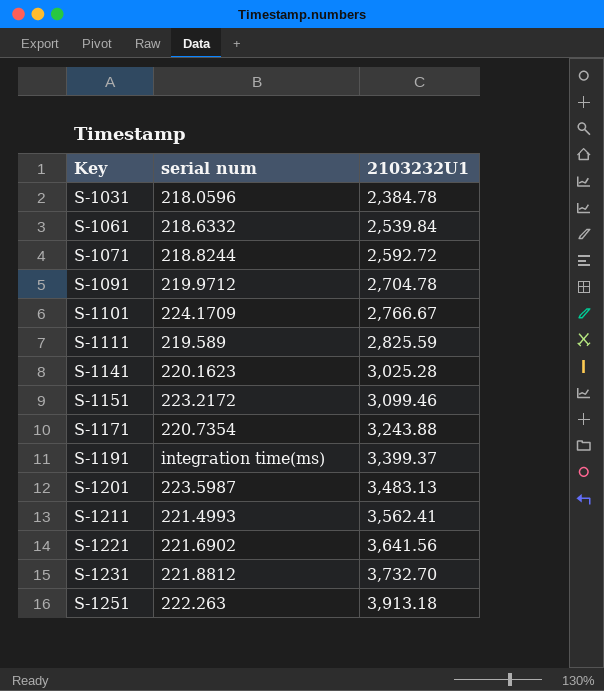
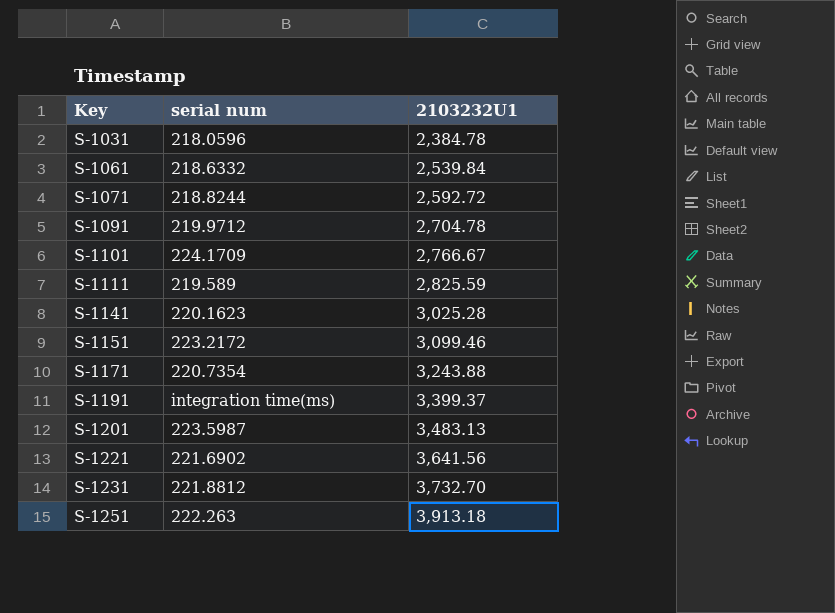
row S-1211: 221.4993 | 3,562.41 -> none

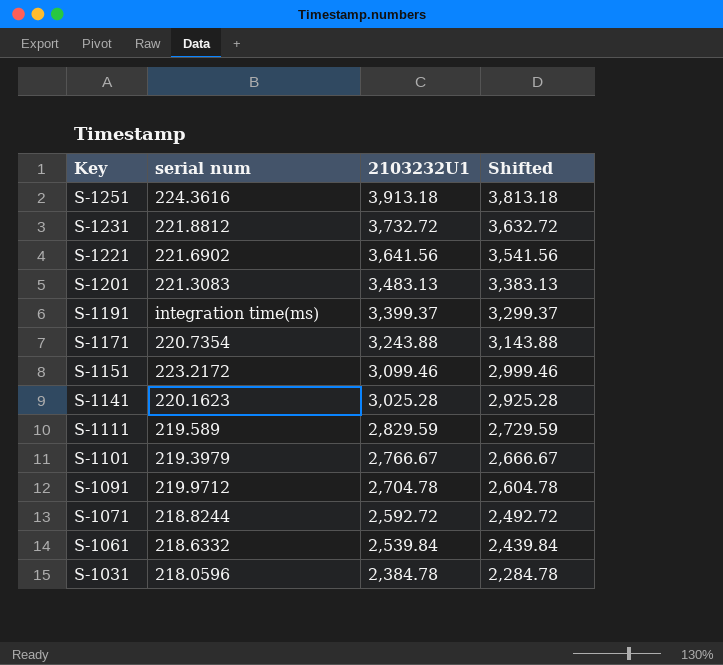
row order: Key ascending -> Key descending
column Shifted | formula: none -> [2103232U1] - 100
S-1251 | serial num: 222.263 -> 224.3616
S-1231 | 2103232U1: 3,732.70 -> 3,732.72
S-1201 | serial num: 223.5987 -> 221.3083
S-1111 | 2103232U1: 2,825.59 -> 2,829.59
S-1101 | serial num: 224.1709 -> 219.3979

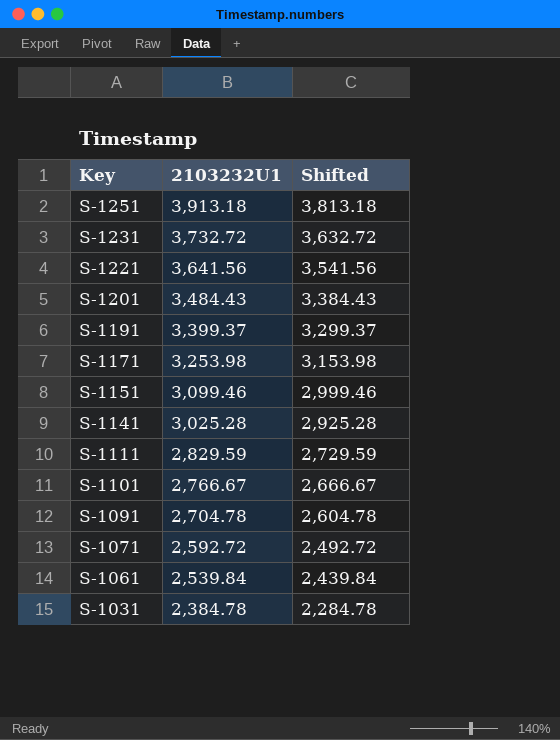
column serial num | position: 2 -> none
S-1201 | 2103232U1: 3,483.13 -> 3,484.43
S-1201 | Shifted: 3,383.13 -> 3,384.43
S-1171 | 2103232U1: 3,243.88 -> 3,253.98
S-1171 | Shifted: 3,143.88 -> 3,153.98

